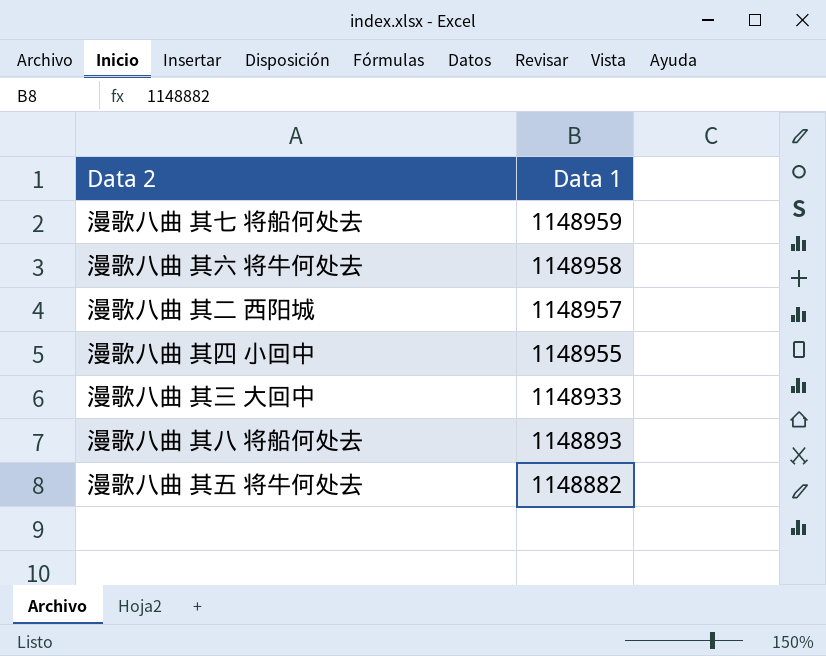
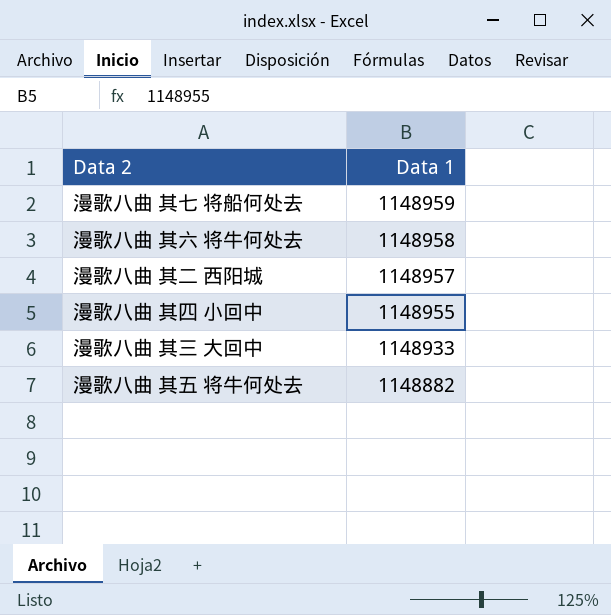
row 漫歌八曲 其八 将船何处去: 1148893 -> none

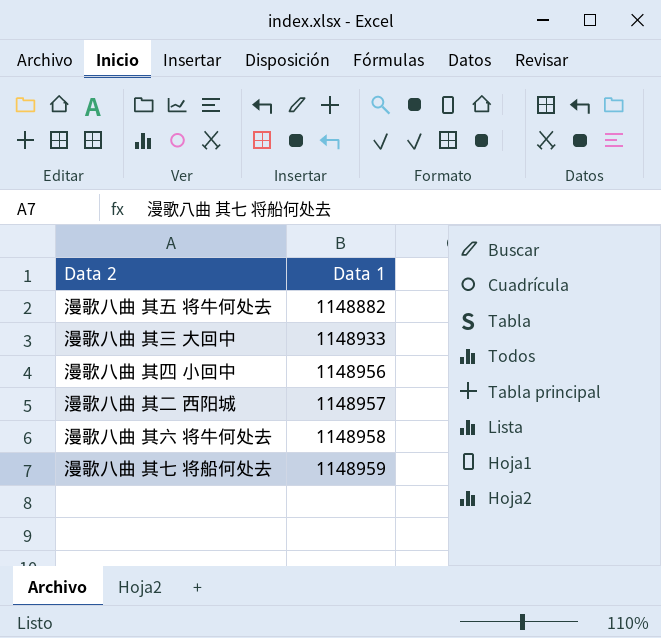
row order: Data 1 descending -> Data 1 ascending
漫歌八曲 其四 小回中 | Data 1: 1148955 -> 1148956

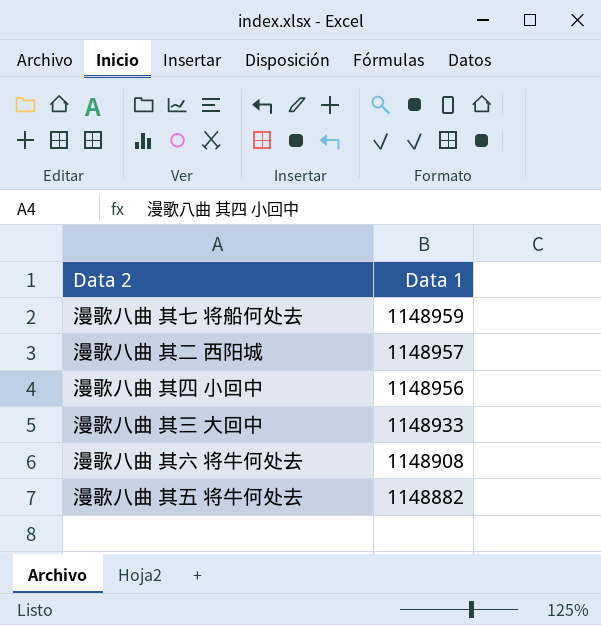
row order: Data 1 ascending -> Data 1 descending
漫歌八曲 其六 将牛何处去 | Data 1: 1148958 -> 1148908

